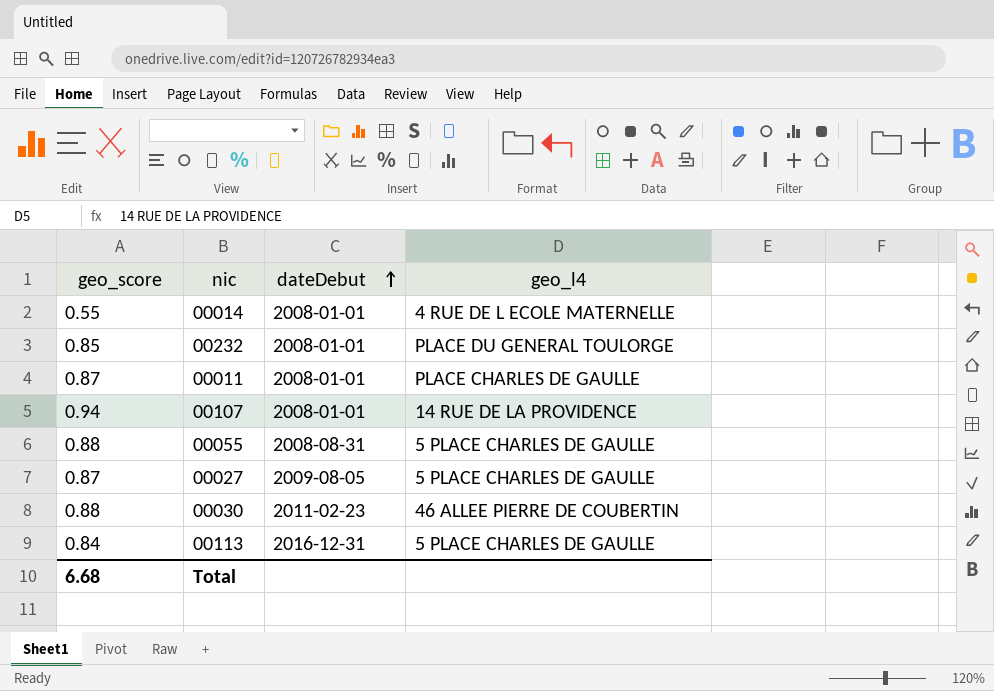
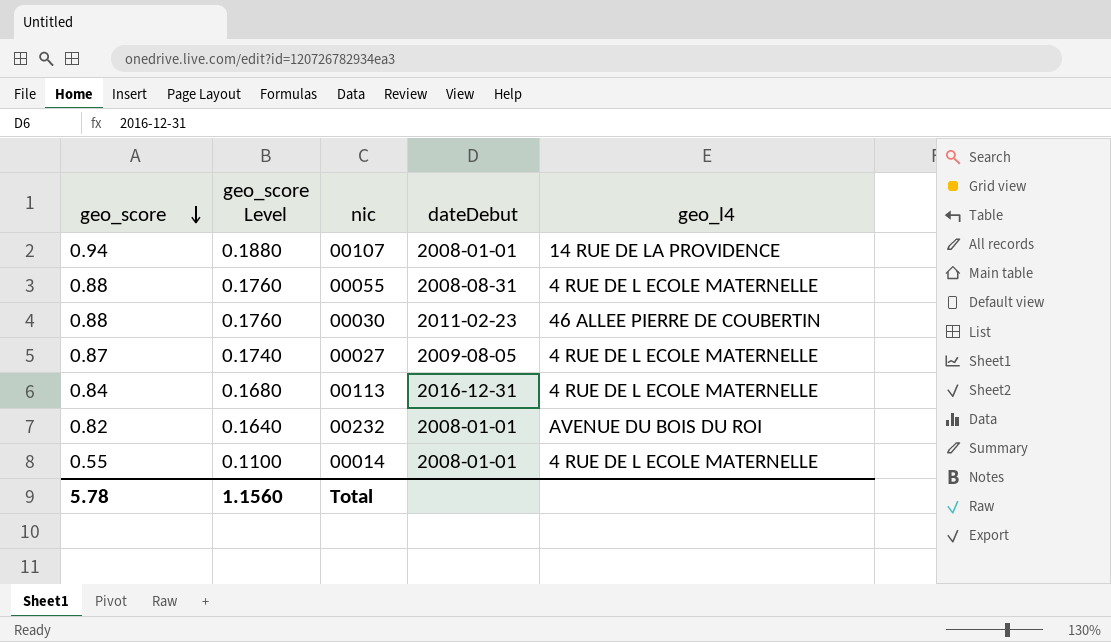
row order: dateDebut ascending -> geo_score descending
column geo_score Level | formula: none -> [geo_score] * 0.2
row 00011: 0.87 | 2008-01-01 | PLACE CHARLES DE GAULLE -> none
00055 | geo_l4: 5 PLACE CHARLES DE GAULLE -> 4 RUE DE L ECOLE MATERNELLE
00027 | geo_l4: 5 PLACE CHARLES DE GAULLE -> 4 RUE DE L ECOLE MATERNELLE
00113 | geo_l4: 5 PLACE CHARLES DE GAULLE -> 4 RUE DE L ECOLE MATERNELLE
00232 | geo_score: 0.85 -> 0.82
00232 | geo_l4: PLACE DU GENERAL TOULORGE -> AVENUE DU BOIS DU ROI
Total | geo_score: 6.68 -> 5.78

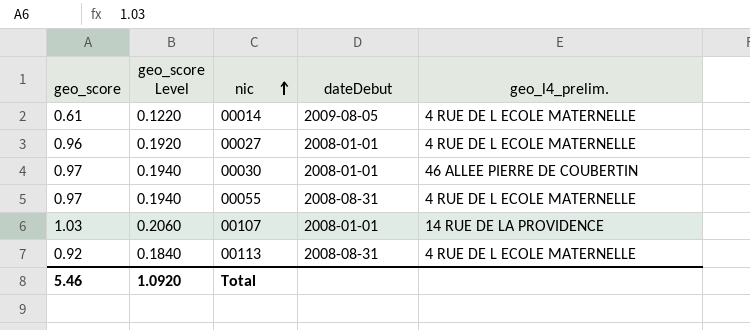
row order: geo_score descending -> nic ascending
column name: geo_l4 -> geo_l4_prelim.
row 00232: 0.82 | 0.1640 | 2008-01-01 | AVENUE DU BOIS DU ROI -> none
00014 | geo_score: 0.55 -> 0.61
00014 | geo_score Level: 0.1100 -> 0.1220
00014 | dateDebut: 2008-01-01 -> 2009-08-05
00027 | geo_score: 0.87 -> 0.96
00027 | geo_score Level: 0.1740 -> 0.1920
00027 | dateDebut: 2009-08-05 -> 2008-01-01
00030 | geo_score: 0.88 -> 0.97
00030 | geo_score Level: 0.1760 -> 0.1940
00030 | dateDebut: 2011-02-23 -> 2008-01-01
00055 | geo_score: 0.88 -> 0.97
00055 | geo_score Level: 0.1760 -> 0.1940
00107 | geo_score: 0.94 -> 1.03
00107 | geo_score Level: 0.1880 -> 0.2060
00113 | geo_score: 0.84 -> 0.92
00113 | geo_score Level: 0.1680 -> 0.1840
00113 | dateDebut: 2016-12-31 -> 2008-08-31
Total | geo_score: 5.78 -> 5.46
Total | geo_score Level: 1.1560 -> 1.0920

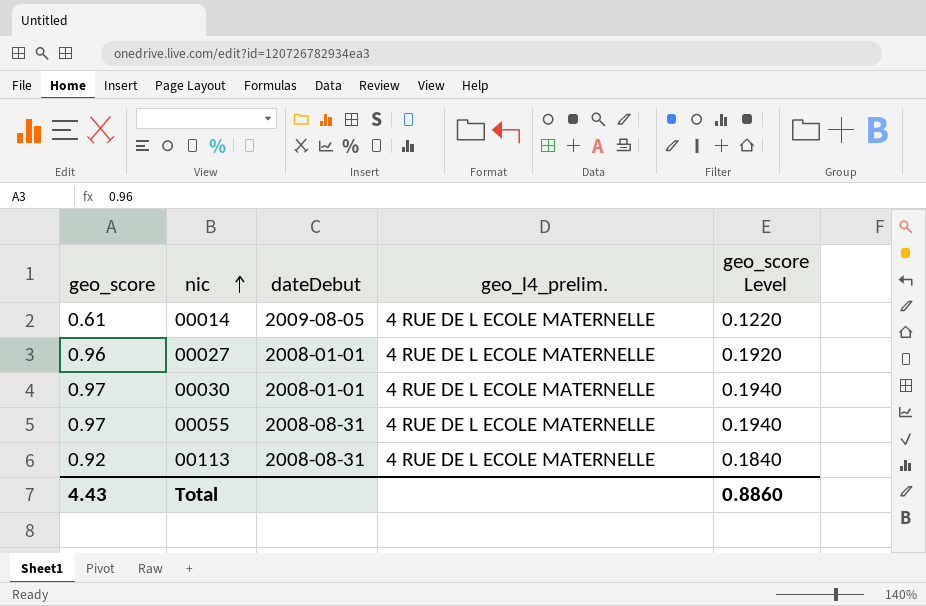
column geo_score Level | position: 2 -> 5
row 00107: 1.03 | 0.2060 | 2008-01-01 | 14 RUE DE LA PROVIDENCE -> none
00030 | geo_l4_prelim.: 46 ALLEE PIERRE DE COUBERTIN -> 4 RUE DE L ECOLE MATERNELLE
Total | geo_score: 5.46 -> 4.43
Total | geo_score Level: 1.0920 -> 0.8860

